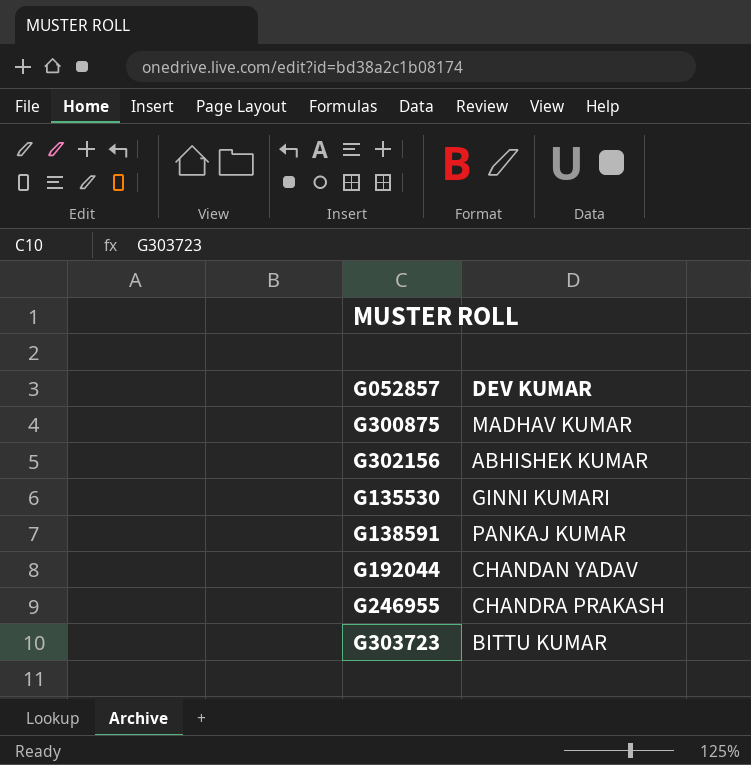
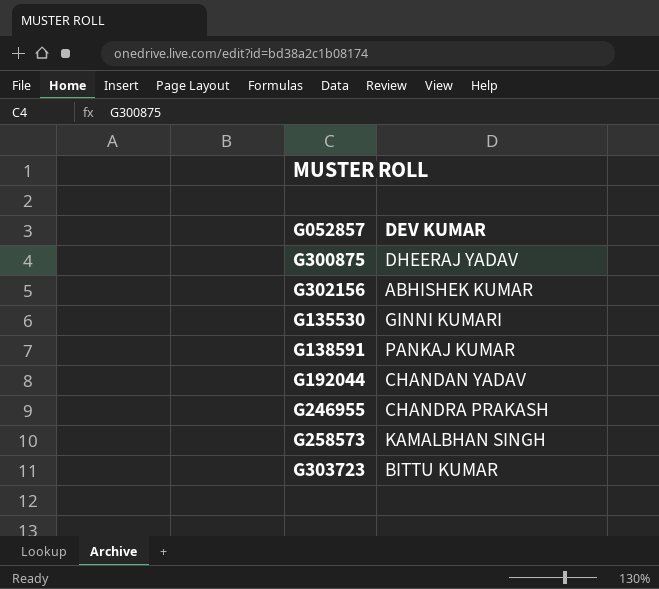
G300875 | DEV KUMAR: MADHAV KUMAR -> DHEERAJ YADAV
row G258573: none -> KAMALBHAN SINGH

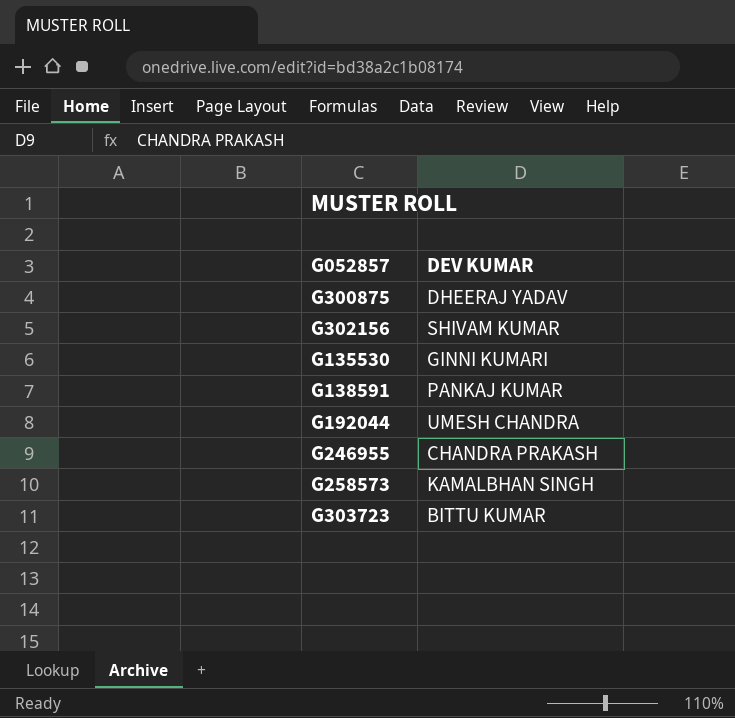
G302156 | DEV KUMAR: ABHISHEK KUMAR -> SHIVAM KUMAR
G192044 | DEV KUMAR: CHANDAN YADAV -> UMESH CHANDRA

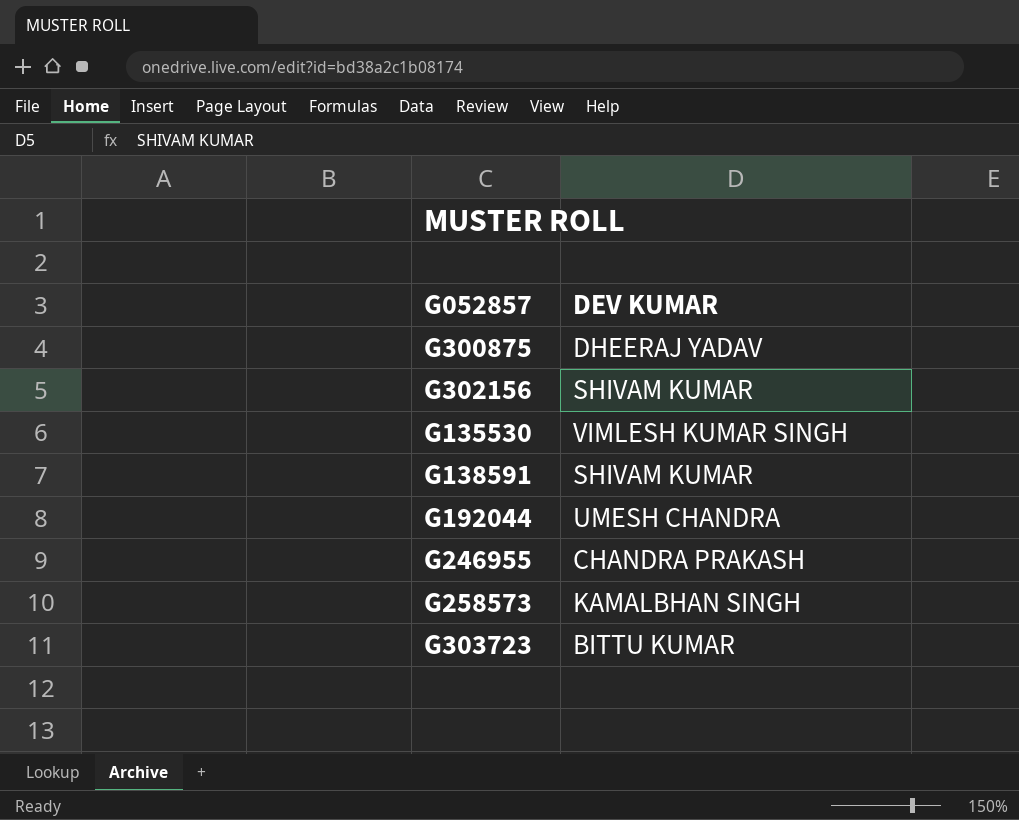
G135530 | DEV KUMAR: GINNI KUMARI -> VIMLESH KUMAR SINGH
G138591 | DEV KUMAR: PANKAJ KUMAR -> SHIVAM KUMAR

